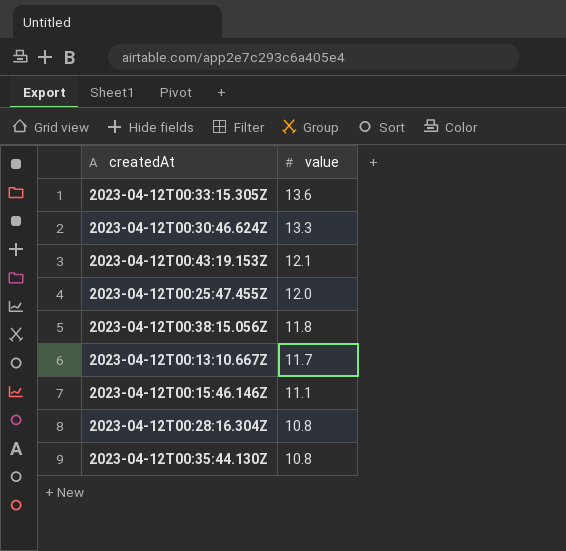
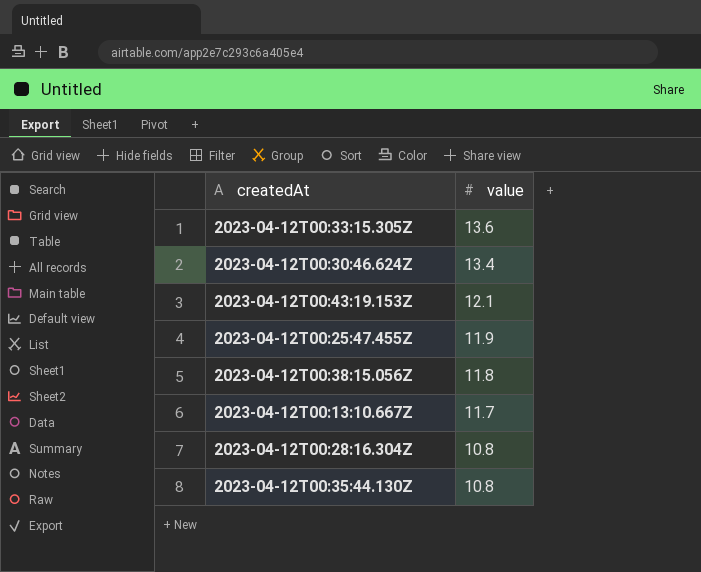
row 2023-04-12T00:15:46.146Z: 11.1 -> none
2023-04-12T00:30:46.624Z | value: 13.3 -> 13.4
2023-04-12T00:25:47.455Z | value: 12.0 -> 11.9

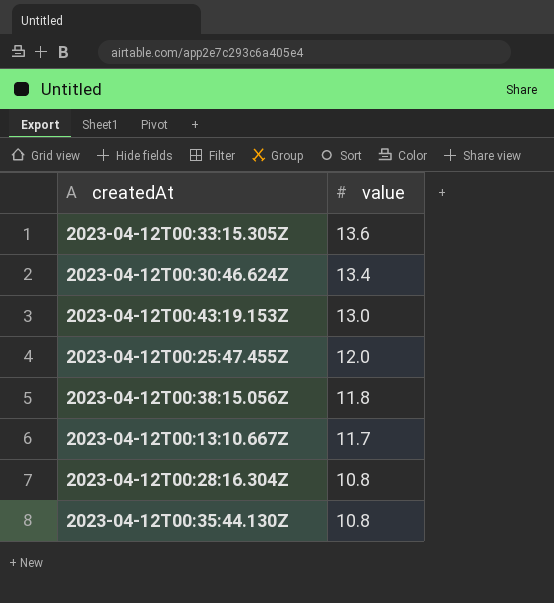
2023-04-12T00:43:19.153Z | value: 12.1 -> 13.0
2023-04-12T00:25:47.455Z | value: 11.9 -> 12.0

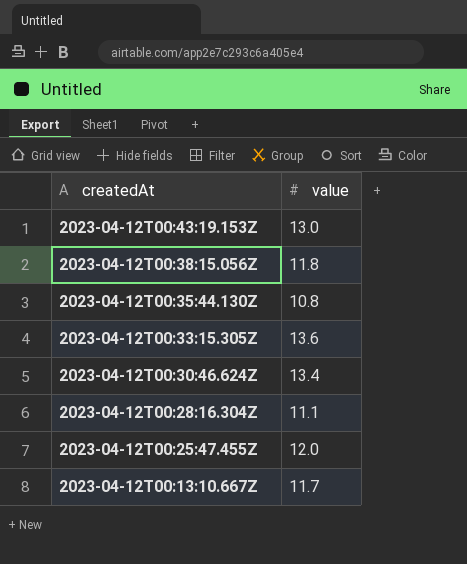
row order: value descending -> createdAt descending
2023-04-12T00:28:16.304Z | value: 10.8 -> 11.1

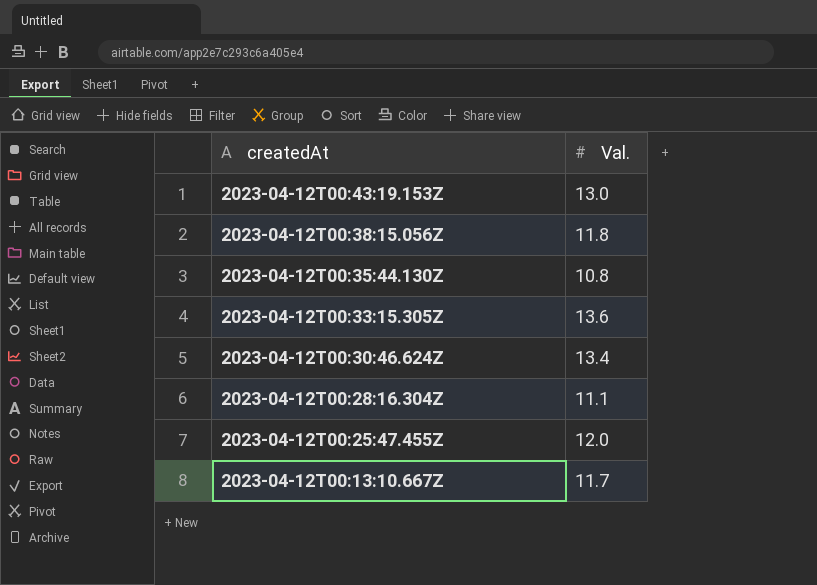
column name: value -> Val.

